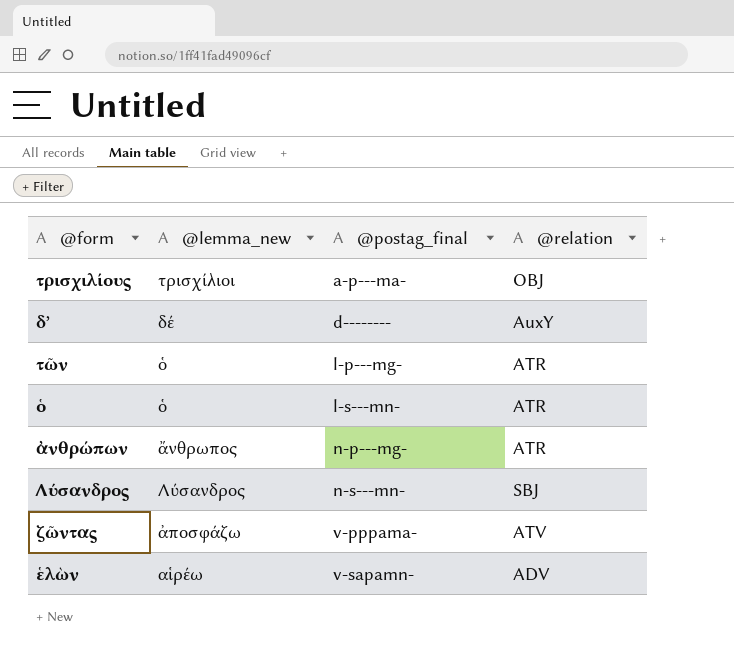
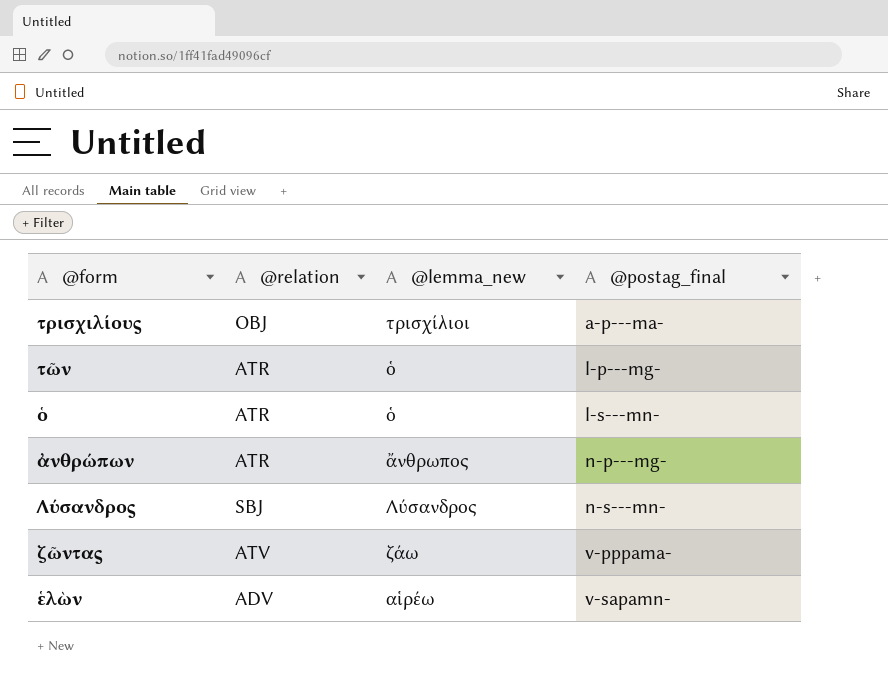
column @relation | position: 4 -> 2
row δʼ: δέ | d-------- | AuxY -> none
ζῶντας | @lemma_new: ἀποσφάζω -> ζάω

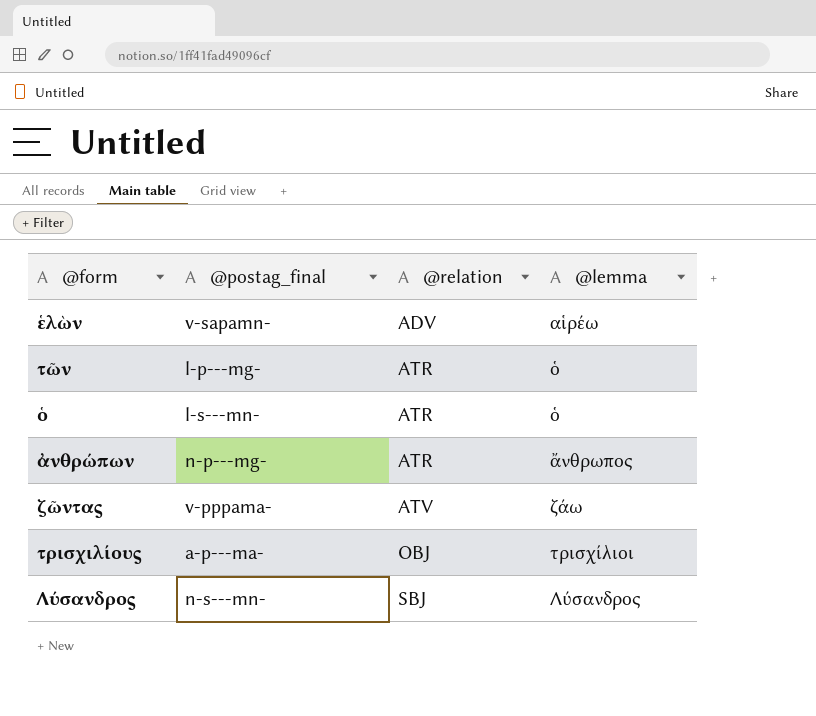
row order: @postag_final ascending -> @relation ascending
column @postag_final | position: 4 -> 2
column name: @lemma_new -> @lemma

